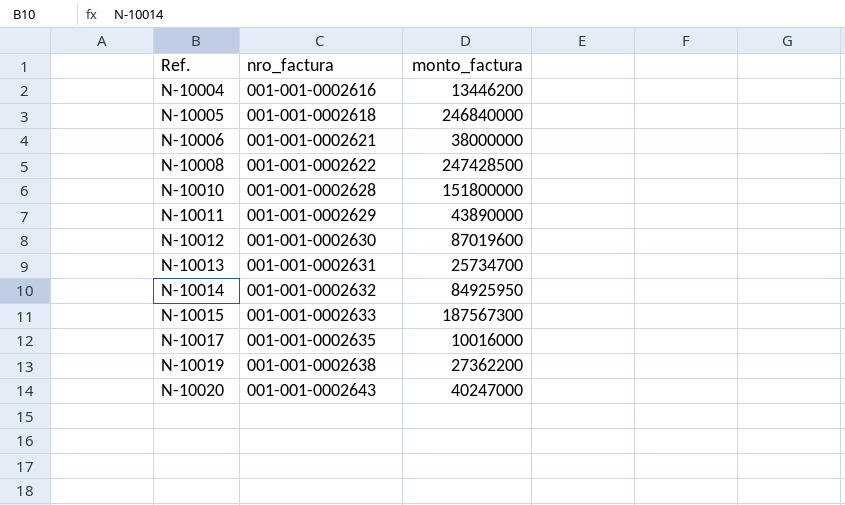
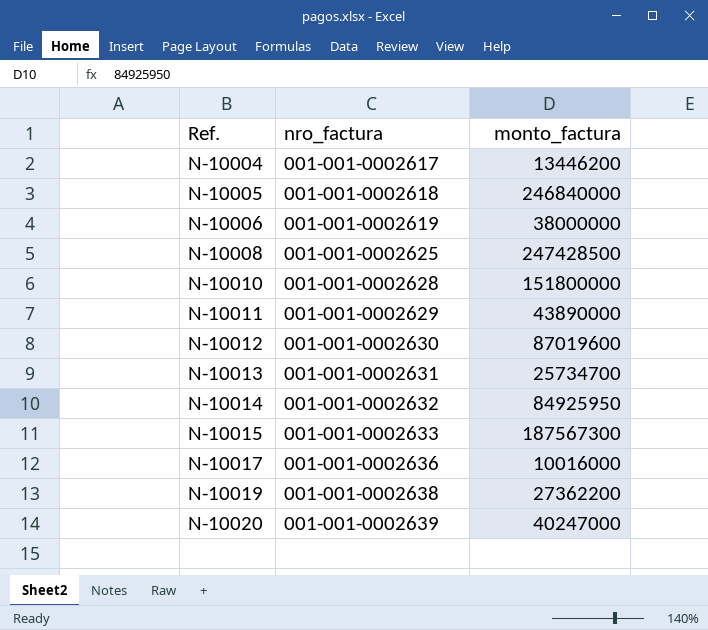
N-10004 | nro_factura: 001-001-0002616 -> 001-001-0002617
N-10006 | nro_factura: 001-001-0002621 -> 001-001-0002619
N-10008 | nro_factura: 001-001-0002622 -> 001-001-0002625
N-10017 | nro_factura: 001-001-0002635 -> 001-001-0002636
N-10020 | nro_factura: 001-001-0002643 -> 001-001-0002639

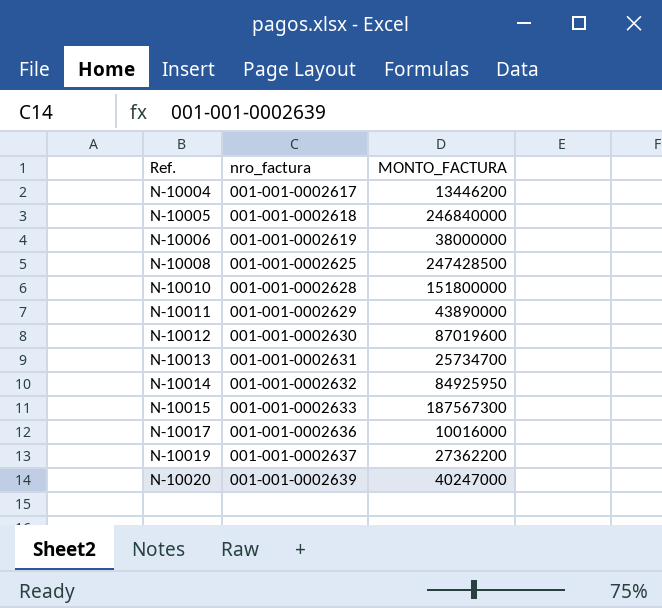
column name: monto_factura -> MONTO_FACTURA
N-10019 | nro_factura: 001-001-0002638 -> 001-001-0002637

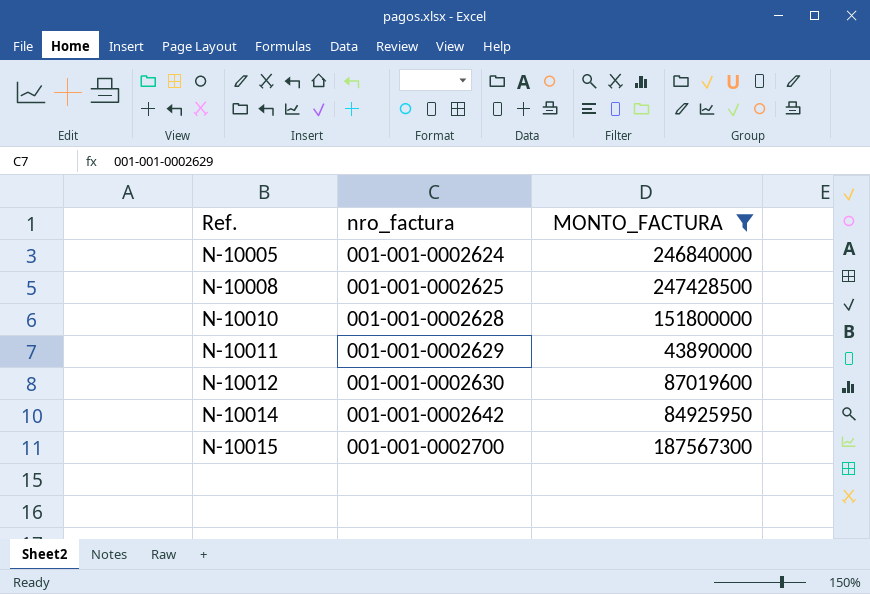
filter: none -> MONTO_FACTURA >= 43890000
N-10005 | nro_factura: 001-001-0002618 -> 001-001-0002624
N-10014 | nro_factura: 001-001-0002632 -> 001-001-0002642
N-10015 | nro_factura: 001-001-0002633 -> 001-001-0002700

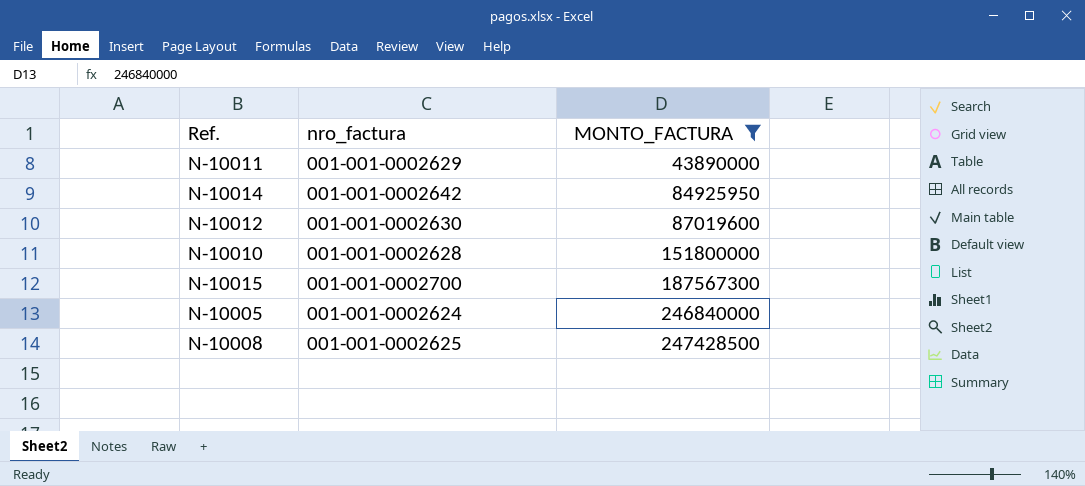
row order: Ref. ascending -> MONTO_FACTURA ascending

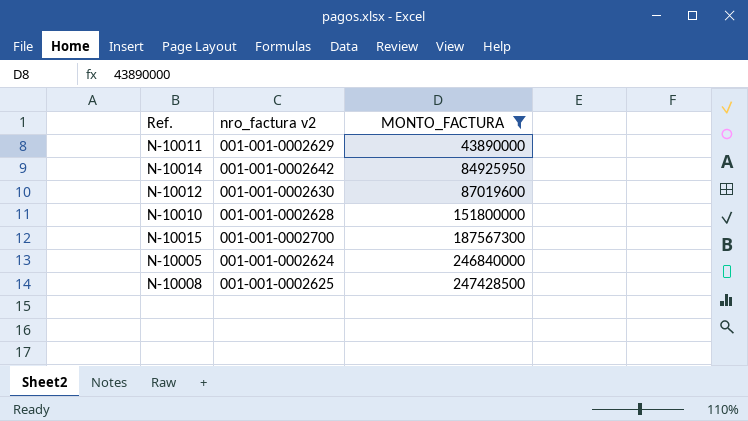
column name: nro_factura -> nro_factura v2

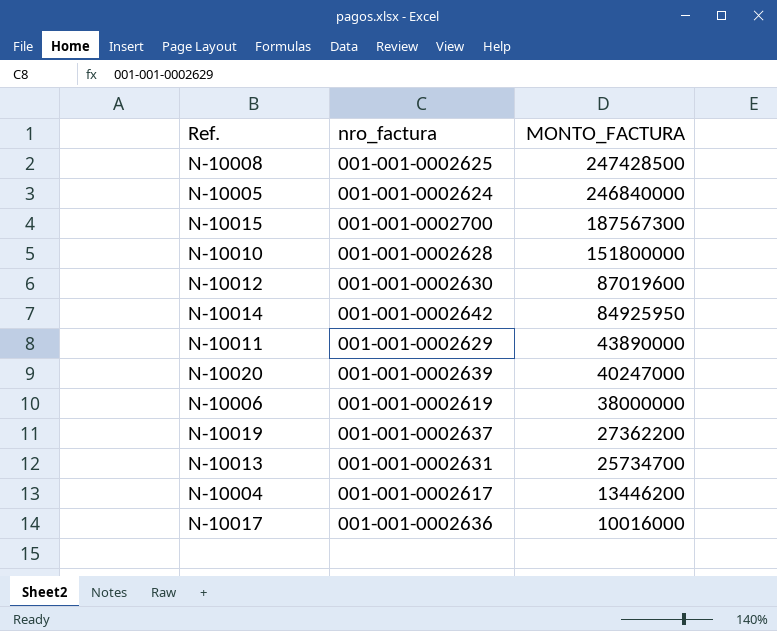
filter: MONTO_FACTURA >= 43890000 -> none
row order: MONTO_FACTURA ascending -> MONTO_FACTURA descending
column name: nro_factura v2 -> nro_factura

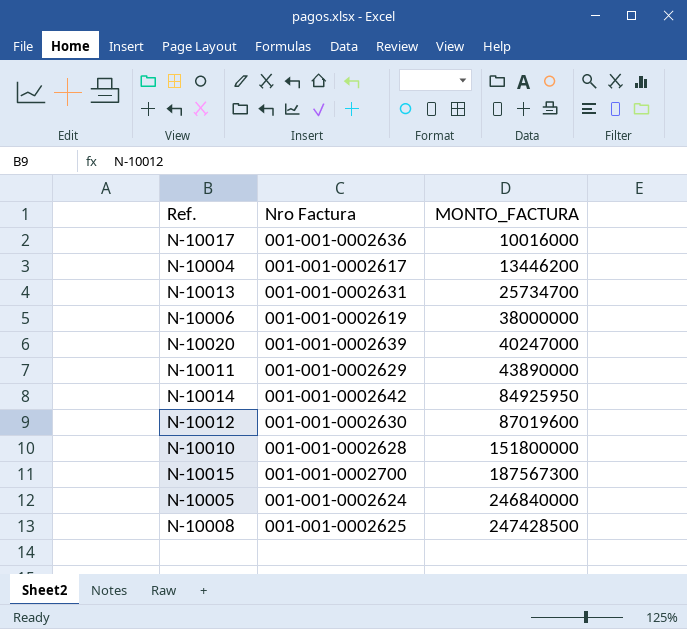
row order: MONTO_FACTURA descending -> MONTO_FACTURA ascending
column name: nro_factura -> Nro Factura
row N-10019: 001-001-0002637 | 27362200 -> none

